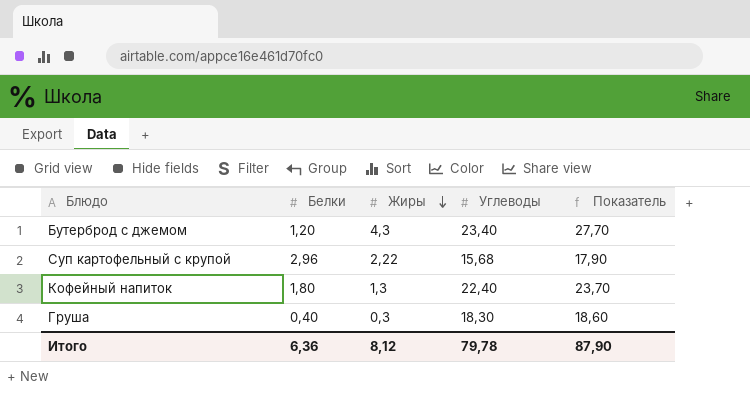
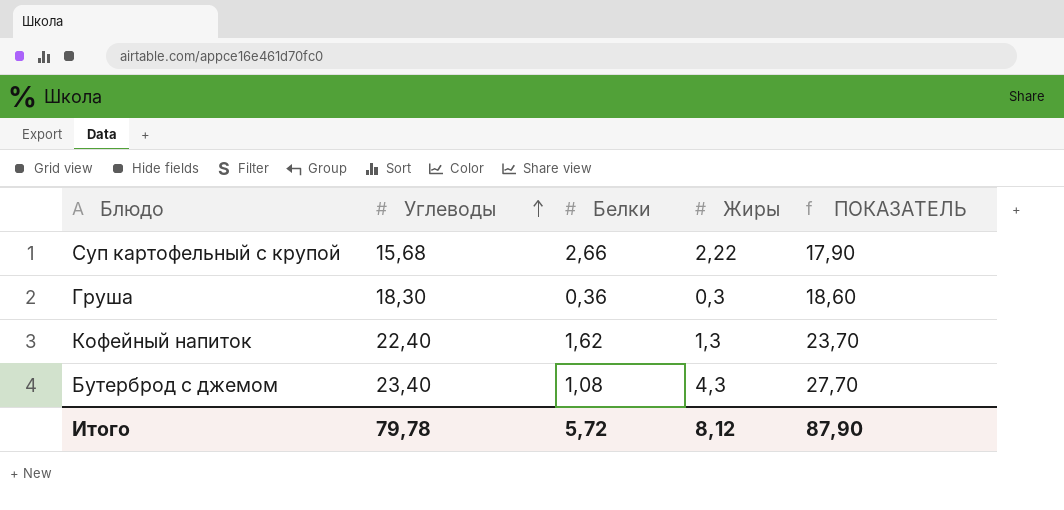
row order: Жиры descending -> Углеводы ascending
column Углеводы | position: 4 -> 2
column name: Показатель -> ПОКАЗАТЕЛЬ
Суп картофельный с крупой | Белки: 2,96 -> 2,66
Груша | Белки: 0,40 -> 0,36
Кофейный напиток | Белки: 1,80 -> 1,62
Бутерброд с джемом | Белки: 1,20 -> 1,08
Итого | Белки: 6,36 -> 5,72

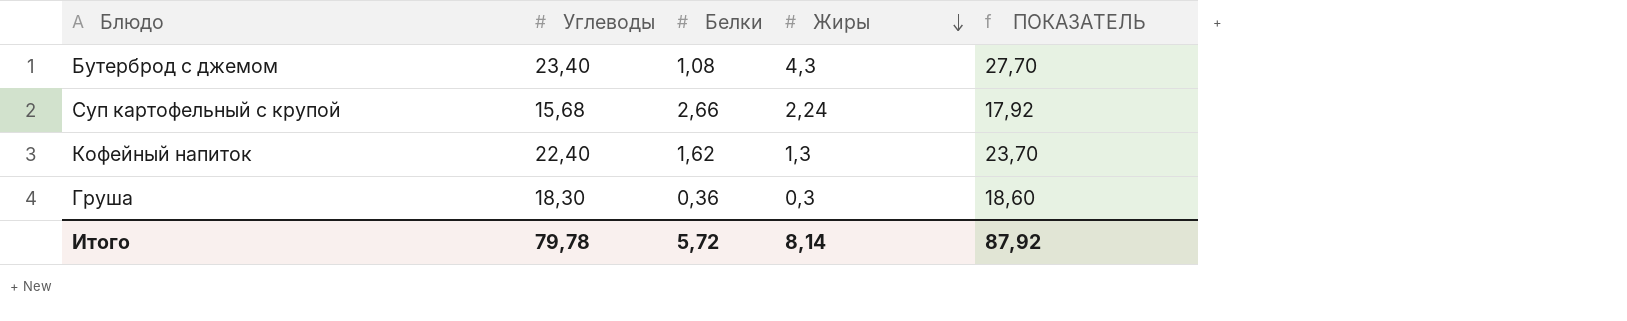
row order: Углеводы ascending -> Жиры descending
Суп картофельный с крупой | Жиры: 2,22 -> 2,24
Суп картофельный с крупой | ПОКАЗАТЕЛЬ: 17,90 -> 17,92
Итого | Жиры: 8,12 -> 8,14
Итого | ПОКАЗАТЕЛЬ: 87,90 -> 87,92

